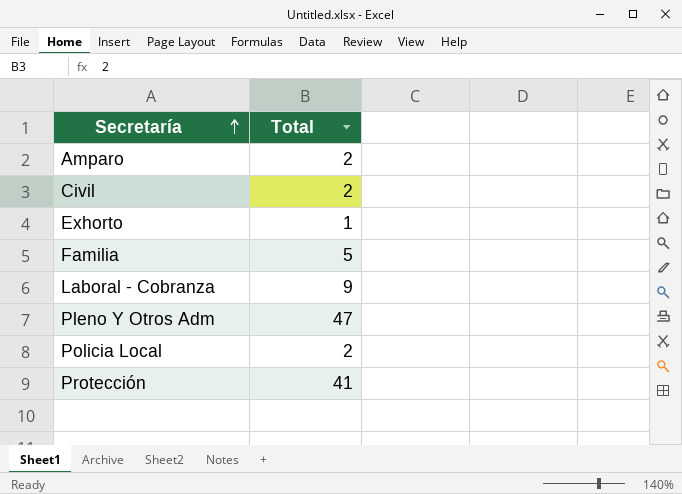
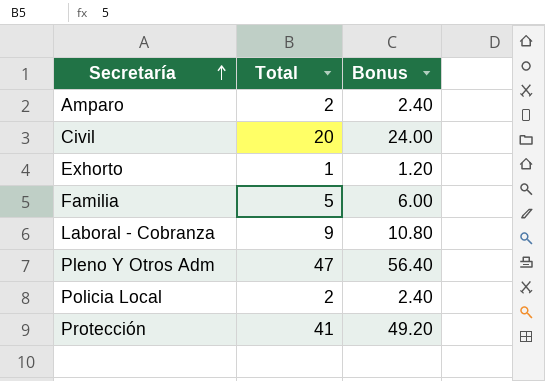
column Bonus | formula: none -> [Total] * 1.2
Civil | Total: 2 -> 20

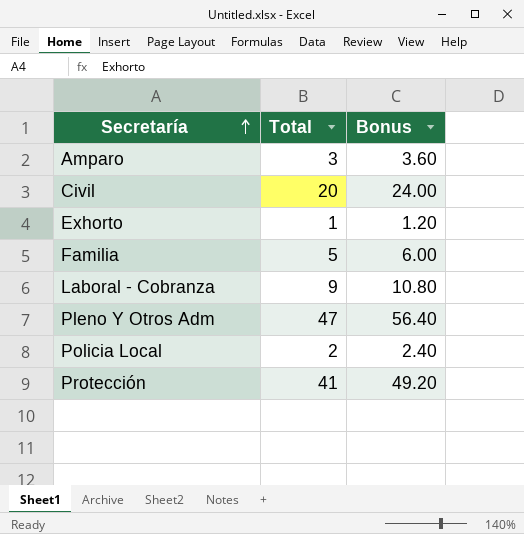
Amparo | Total: 2 -> 3
Amparo | Bonus: 2.40 -> 3.60

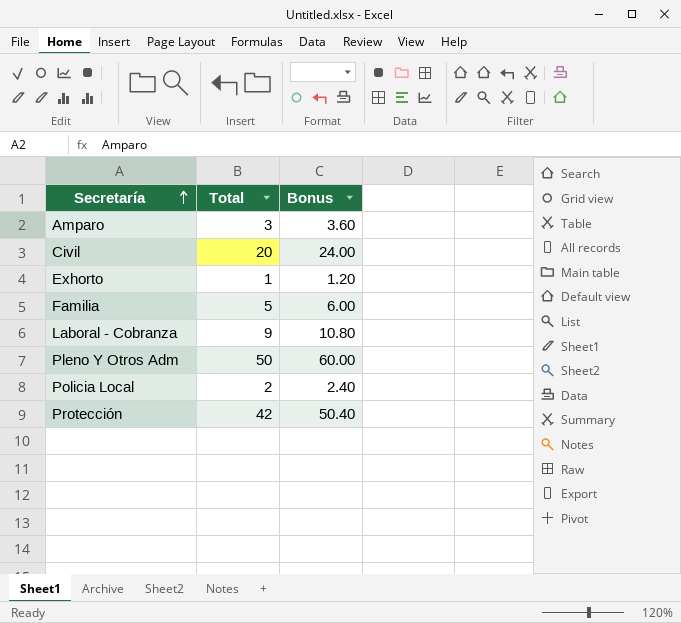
Pleno Y Otros Adm | Total: 47 -> 50
Pleno Y Otros Adm | Bonus: 56.40 -> 60.00
Protección | Total: 41 -> 42
Protección | Bonus: 49.20 -> 50.40

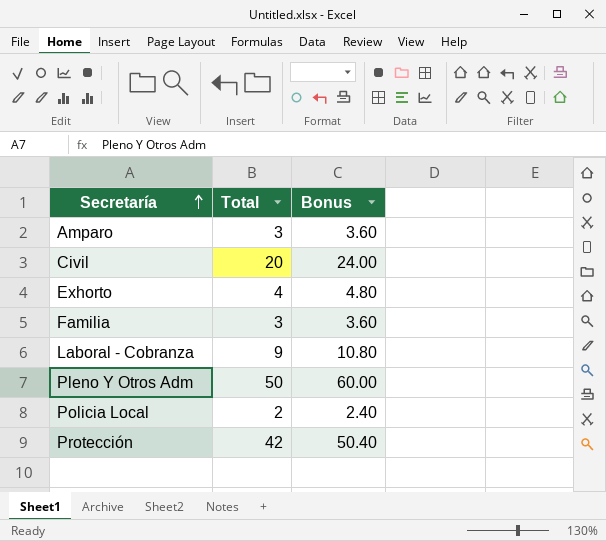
Exhorto | Total: 1 -> 4
Exhorto | Bonus: 1.20 -> 4.80
Familia | Total: 5 -> 3
Familia | Bonus: 6.00 -> 3.60

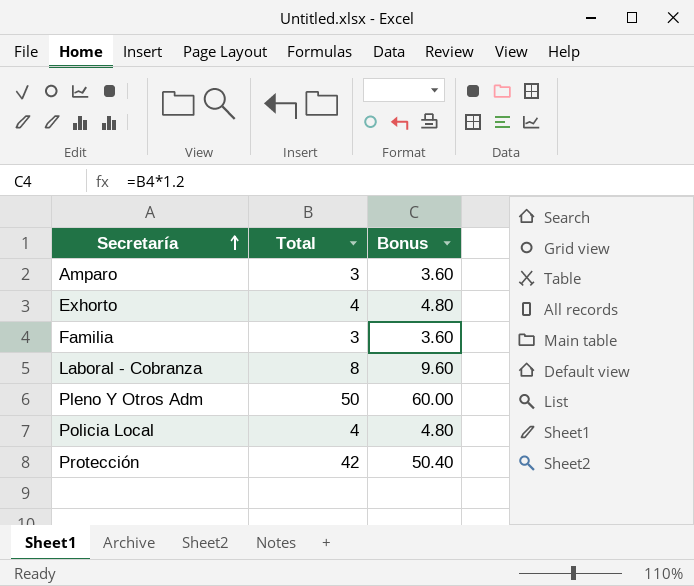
row Civil: 20 | 24.00 -> none
Laboral - Cobranza | Total: 9 -> 8
Laboral - Cobranza | Bonus: 10.80 -> 9.60
Policia Local | Total: 2 -> 4
Policia Local | Bonus: 2.40 -> 4.80

